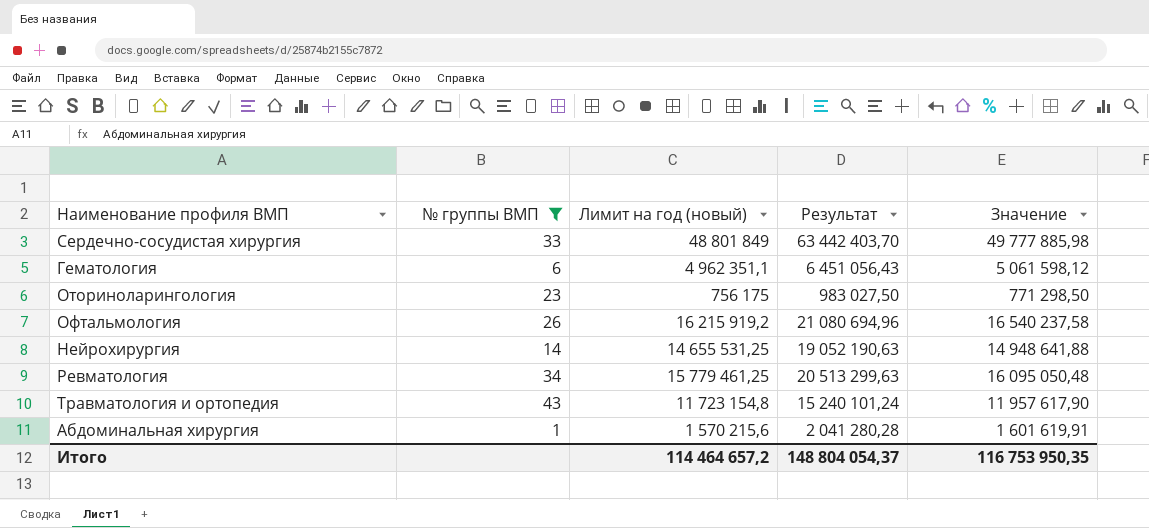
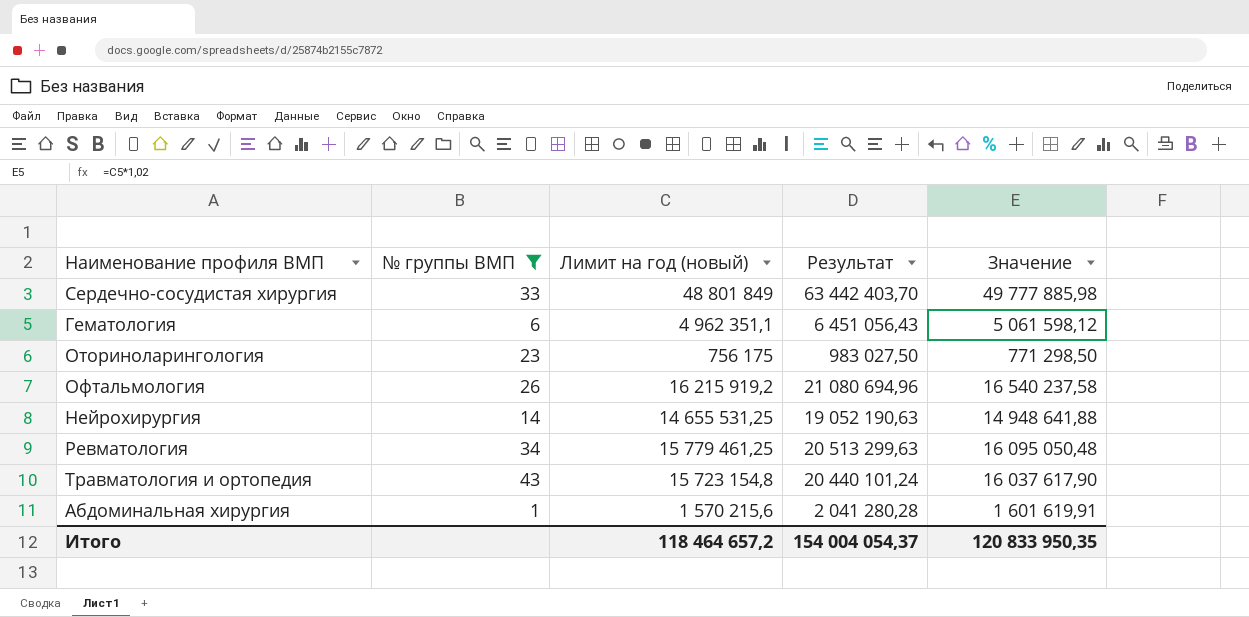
Травматология и ортопедия | Лимит на год (новый): 11 723 154,8 -> 15 723 154,8
Травматология и ортопедия | Результат: 15 240 101,24 -> 20 440 101,24
Травматология и ортопедия | Значение: 11 957 617,90 -> 16 037 617,90
Итого | Лимит на год (новый): 114 464 657,2 -> 118 464 657,2
Итого | Результат: 148 804 054,37 -> 154 004 054,37
Итого | Значение: 116 753 950,35 -> 120 833 950,35

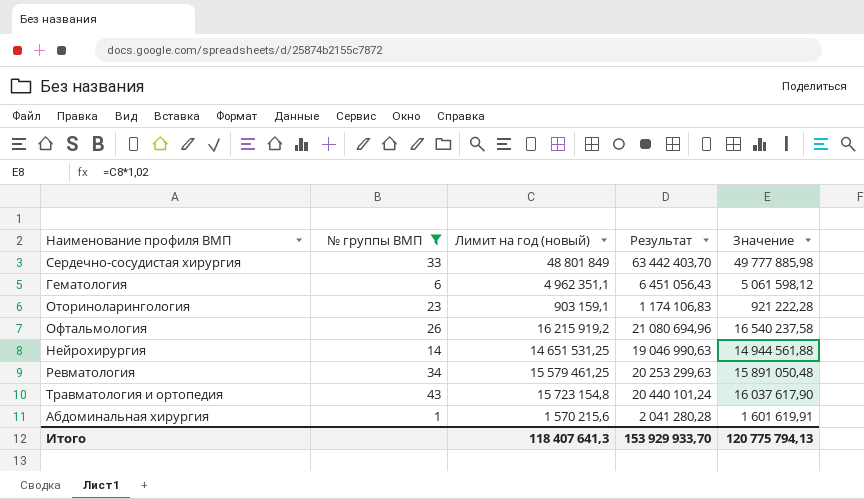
Оториноларингология | Лимит на год (новый): 756 175 -> 903 159,1
Оториноларингология | Результат: 983 027,50 -> 1 174 106,83
Оториноларингология | Значение: 771 298,50 -> 921 222,28
Нейрохирургия | Лимит на год (новый): 14 655 531,25 -> 14 651 531,25
Нейрохирургия | Результат: 19 052 190,63 -> 19 046 990,63
Нейрохирургия | Значение: 14 948 641,88 -> 14 944 561,88
Ревматология | Лимит на год (новый): 15 779 461,25 -> 15 579 461,25
Ревматология | Результат: 20 513 299,63 -> 20 253 299,63
Ревматология | Значение: 16 095 050,48 -> 15 891 050,48
Итого | Лимит на год (новый): 118 464 657,2 -> 118 407 641,3
Итого | Результат: 154 004 054,37 -> 153 929 933,70
Итого | Значение: 120 833 950,35 -> 120 775 794,13

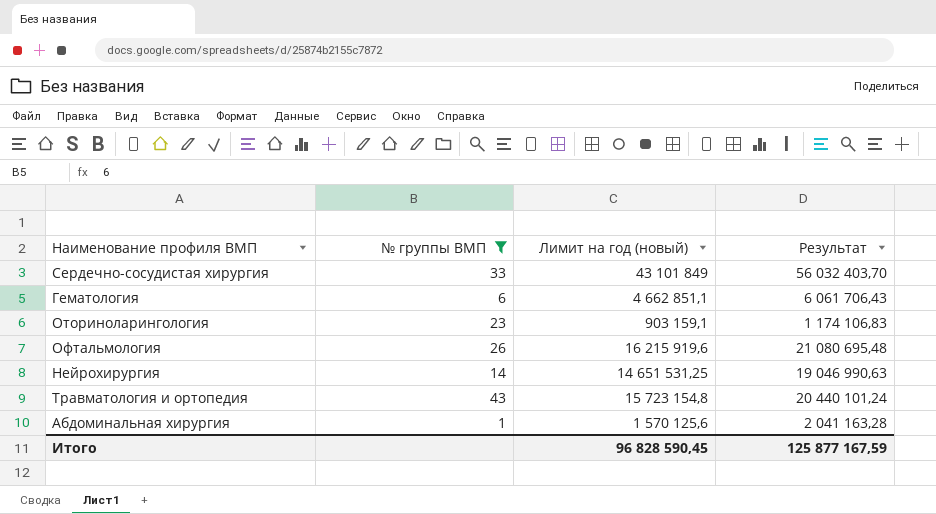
column Значение | formula: [Лимит на год (новый)] * 1,02 -> none
row Ревматология: 34 | 15 579 461,25 | 20 253 299,63 | 15 891 050,48 -> none
Сердечно-сосудистая хирургия | Лимит на год (новый): 48 801 849 -> 43 101 849
Сердечно-сосудистая хирургия | Результат: 63 442 403,70 -> 56 032 403,70
Гематология | Лимит на год (новый): 4 962 351,1 -> 4 662 851,1
Гематология | Результат: 6 451 056,43 -> 6 061 706,43
Офтальмология | Лимит на год (новый): 16 215 919,2 -> 16 215 919,6
Офтальмология | Результат: 21 080 694,96 -> 21 080 695,48
Абдоминальная хирургия | Лимит на год (новый): 1 570 215,6 -> 1 570 125,6
Абдоминальная хирургия | Результат: 2 041 280,28 -> 2 041 163,28
Итого | Лимит на год (новый): 118 407 641,3 -> 96 828 590,45
Итого | Результат: 153 929 933,70 -> 125 877 167,59

